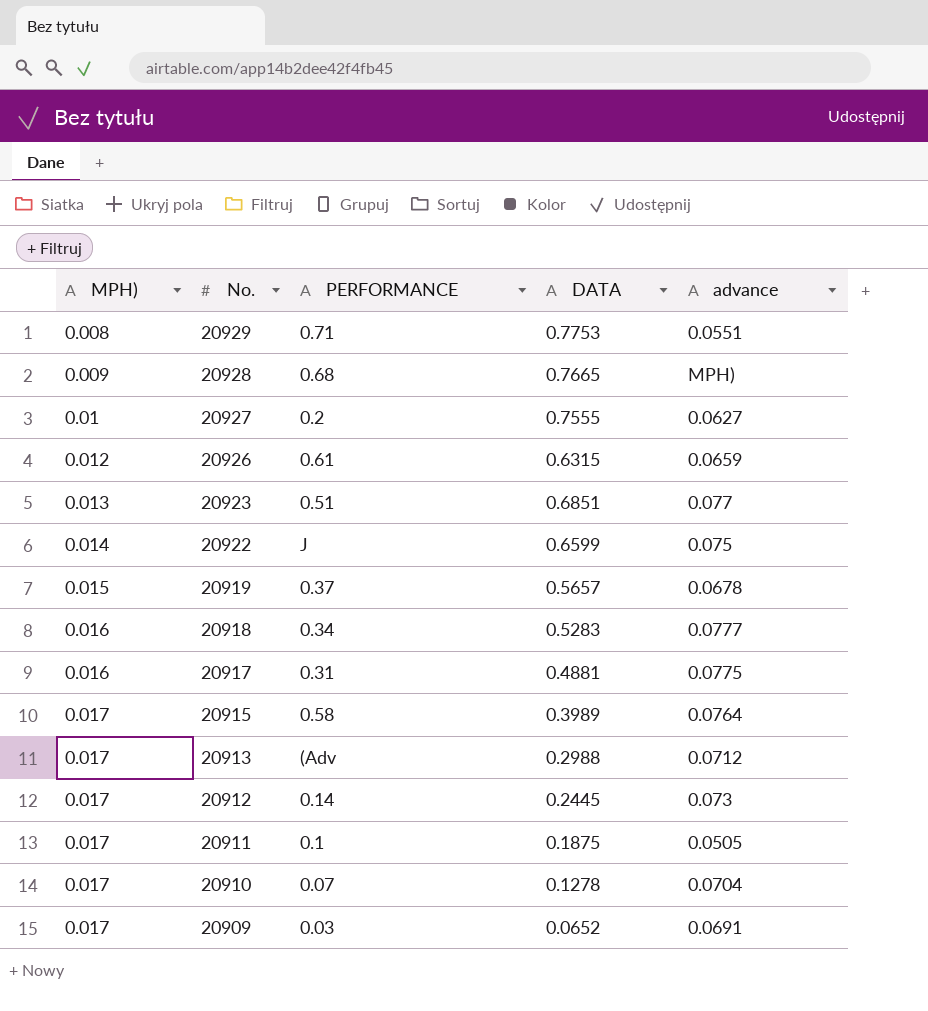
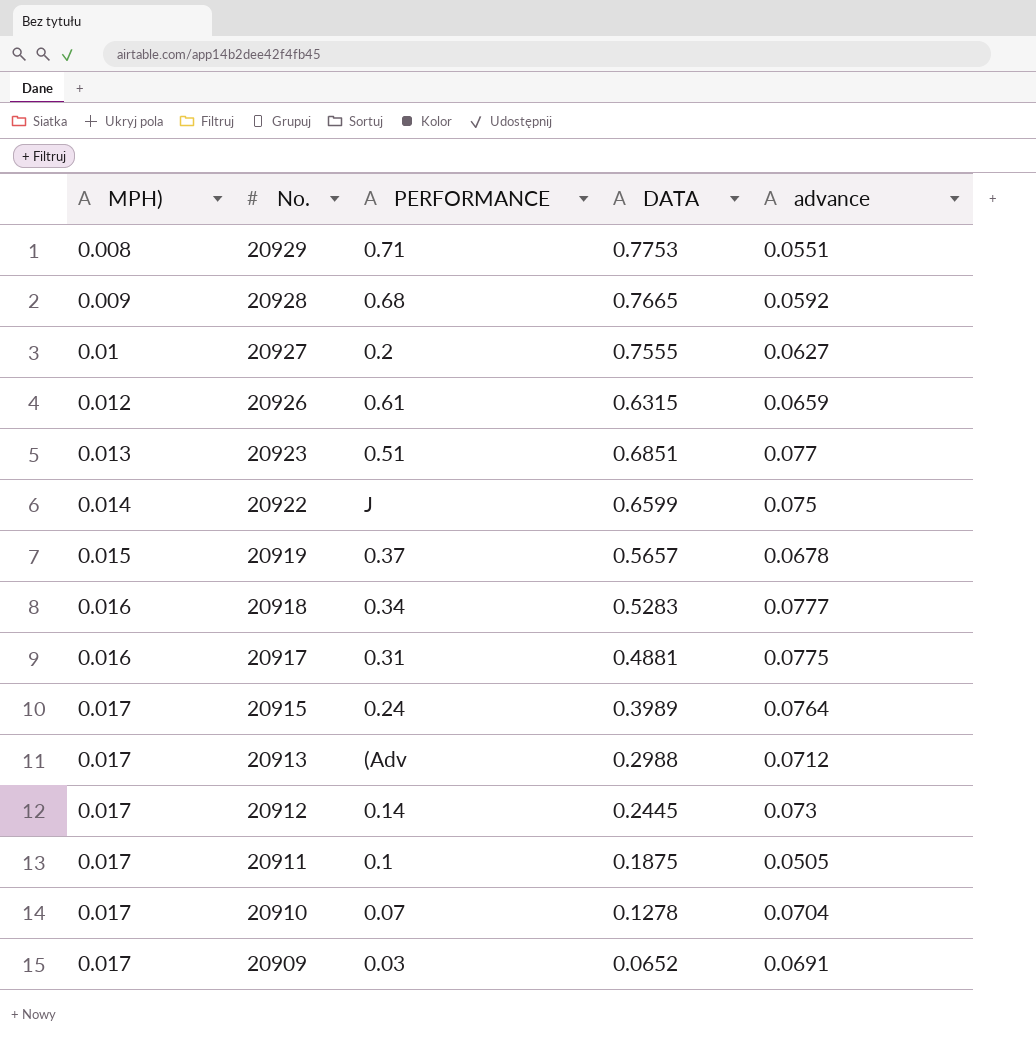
20928 | advance: MPH) -> 0.0592
20915 | PERFORMANCE: 0.58 -> 0.24

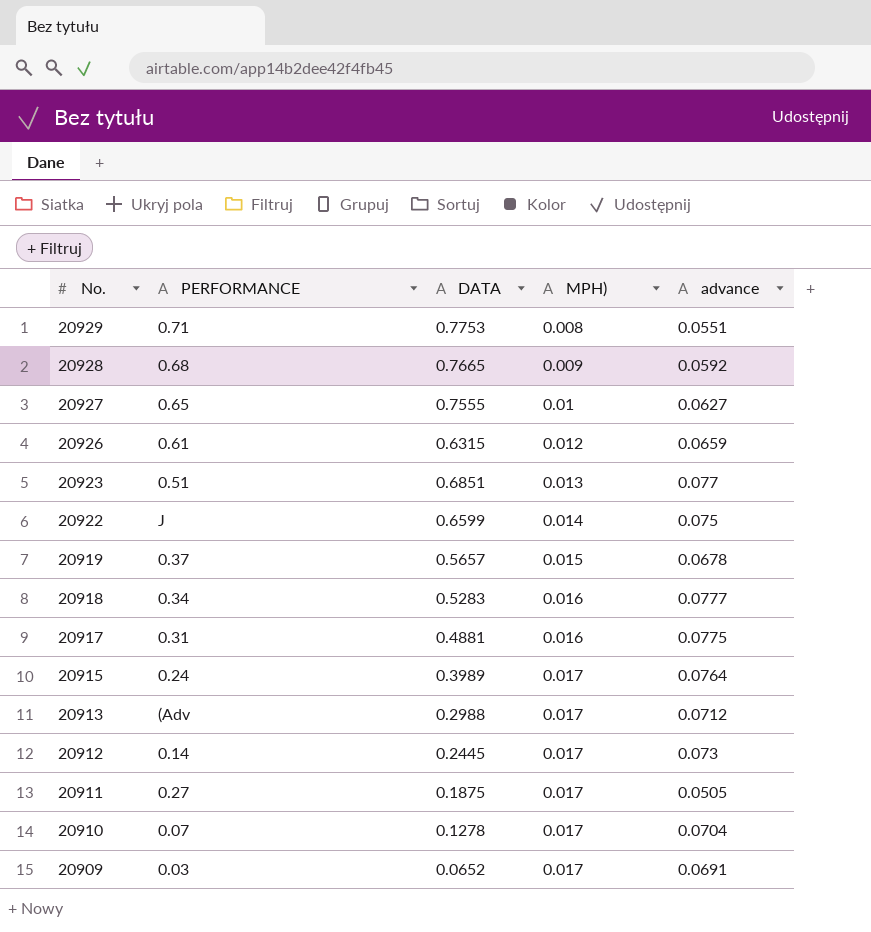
column MPH) | position: 1 -> 4
20927 | PERFORMANCE: 0.2 -> 0.65
20911 | PERFORMANCE: 0.1 -> 0.27

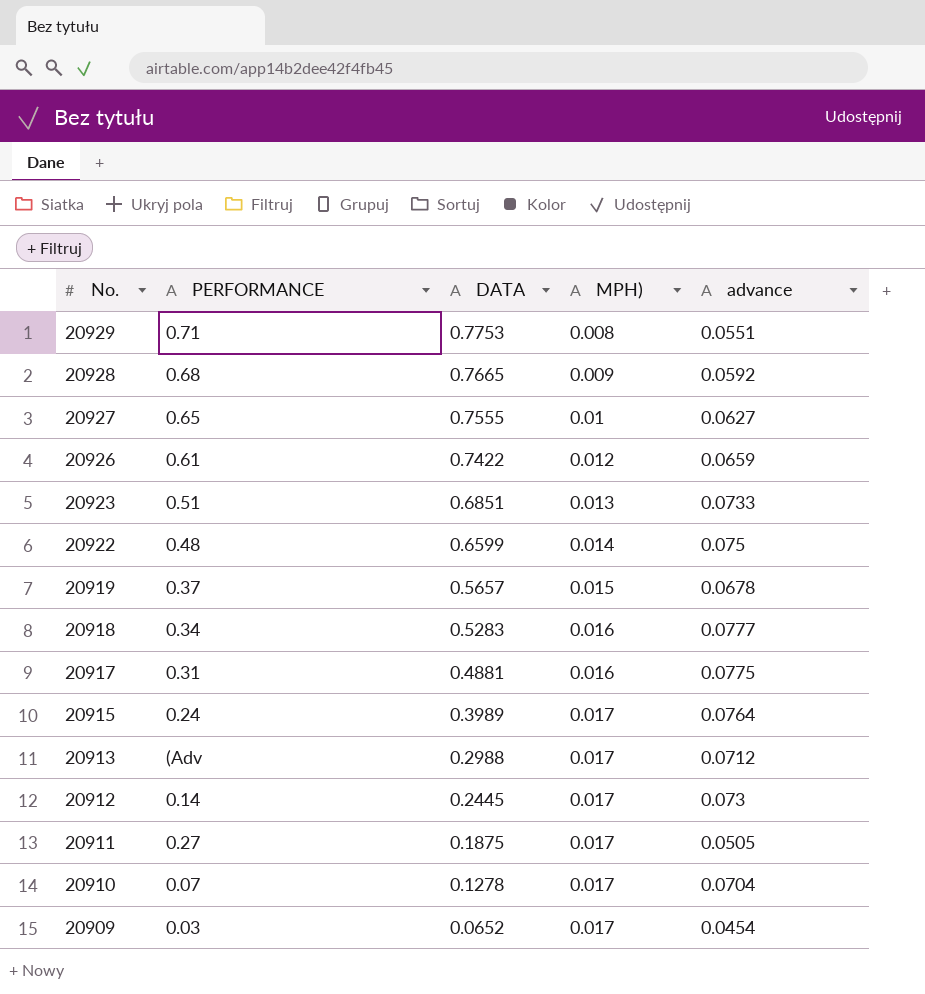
20926 | DATA: 0.6315 -> 0.7422
20923 | advance: 0.077 -> 0.0733
20922 | PERFORMANCE: J -> 0.48
20909 | advance: 0.0691 -> 0.0454

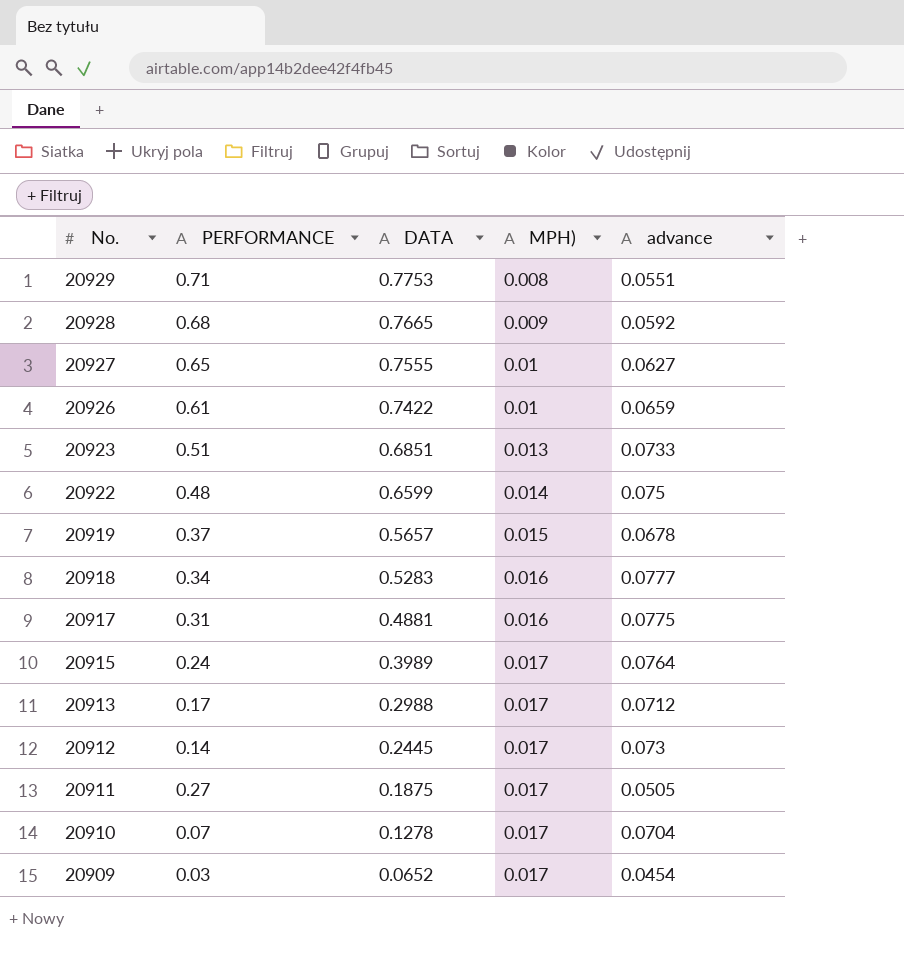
20926 | MPH): 0.012 -> 0.01
20913 | PERFORMANCE: (Adv -> 0.17

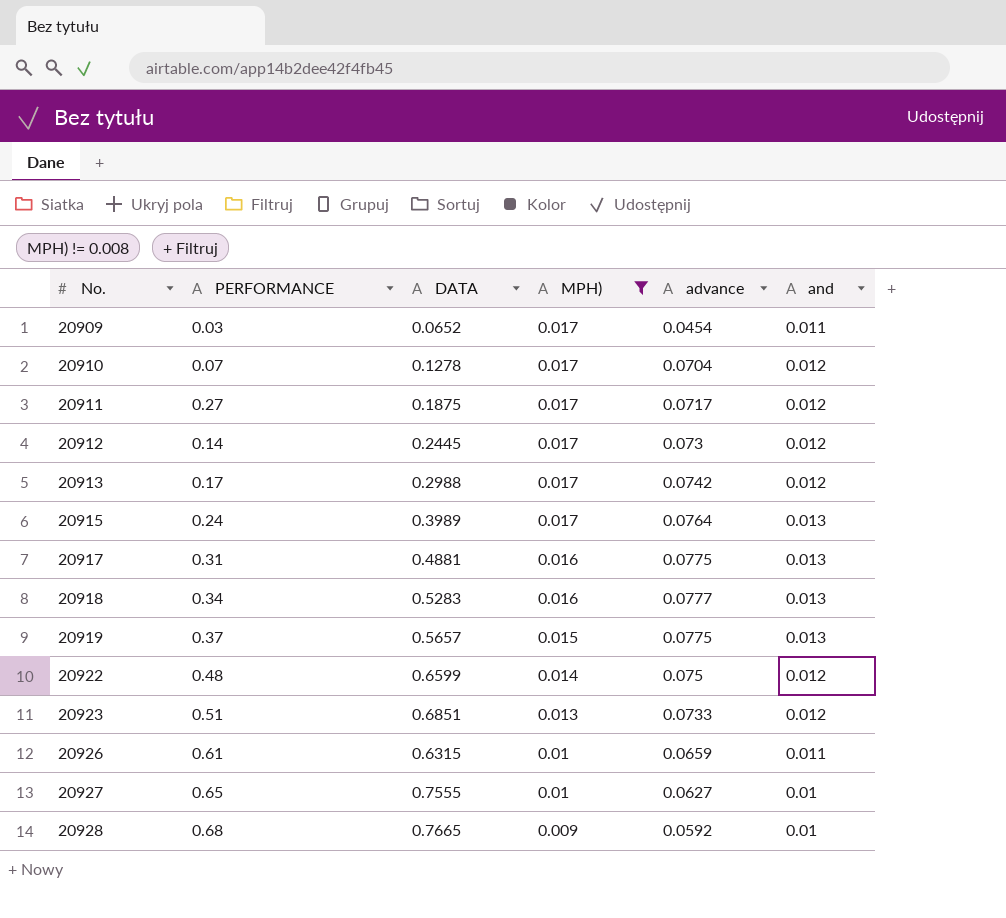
filter: none -> MPH) != 0.008
row order: No. descending -> No. ascending
column and | position: none -> 6
20911 | advance: 0.0505 -> 0.0717
20913 | advance: 0.0712 -> 0.0742
20919 | advance: 0.0678 -> 0.0775
20926 | DATA: 0.7422 -> 0.6315

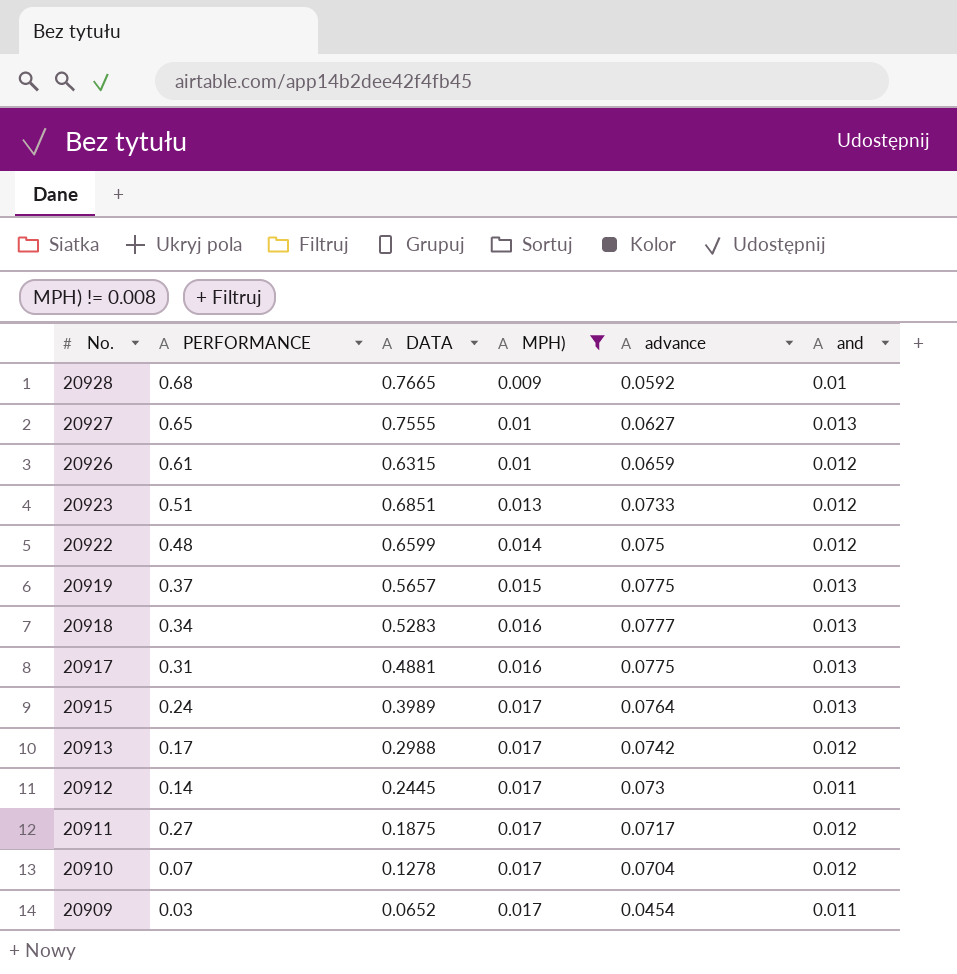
row order: No. ascending -> No. descending
20927 | and: 0.01 -> 0.013
20926 | and: 0.011 -> 0.012
20912 | and: 0.012 -> 0.011

